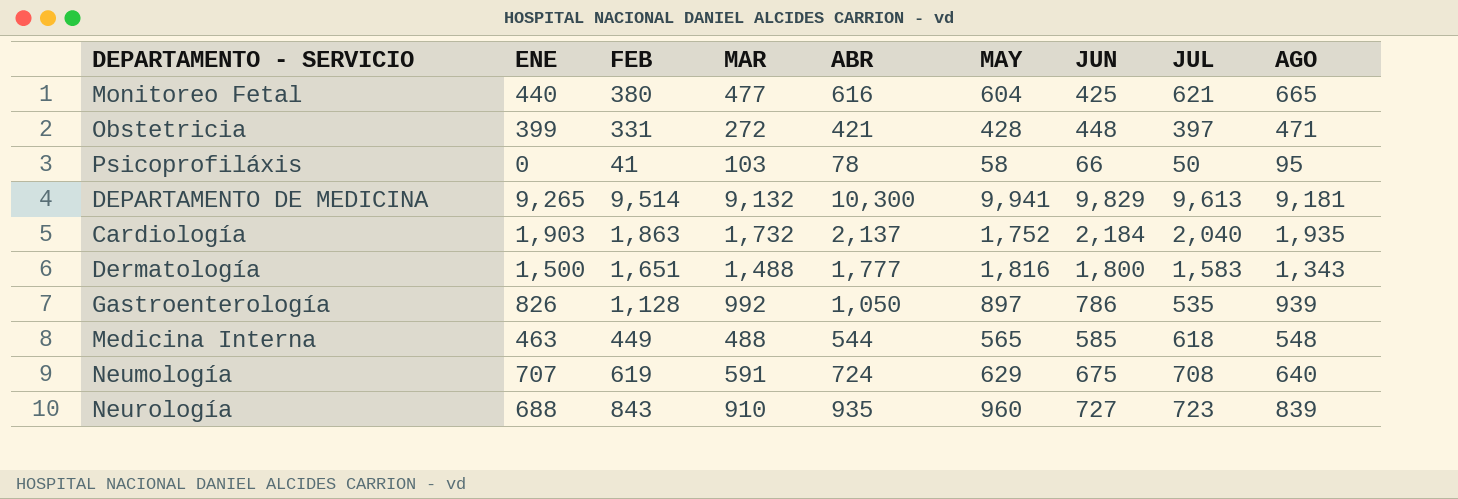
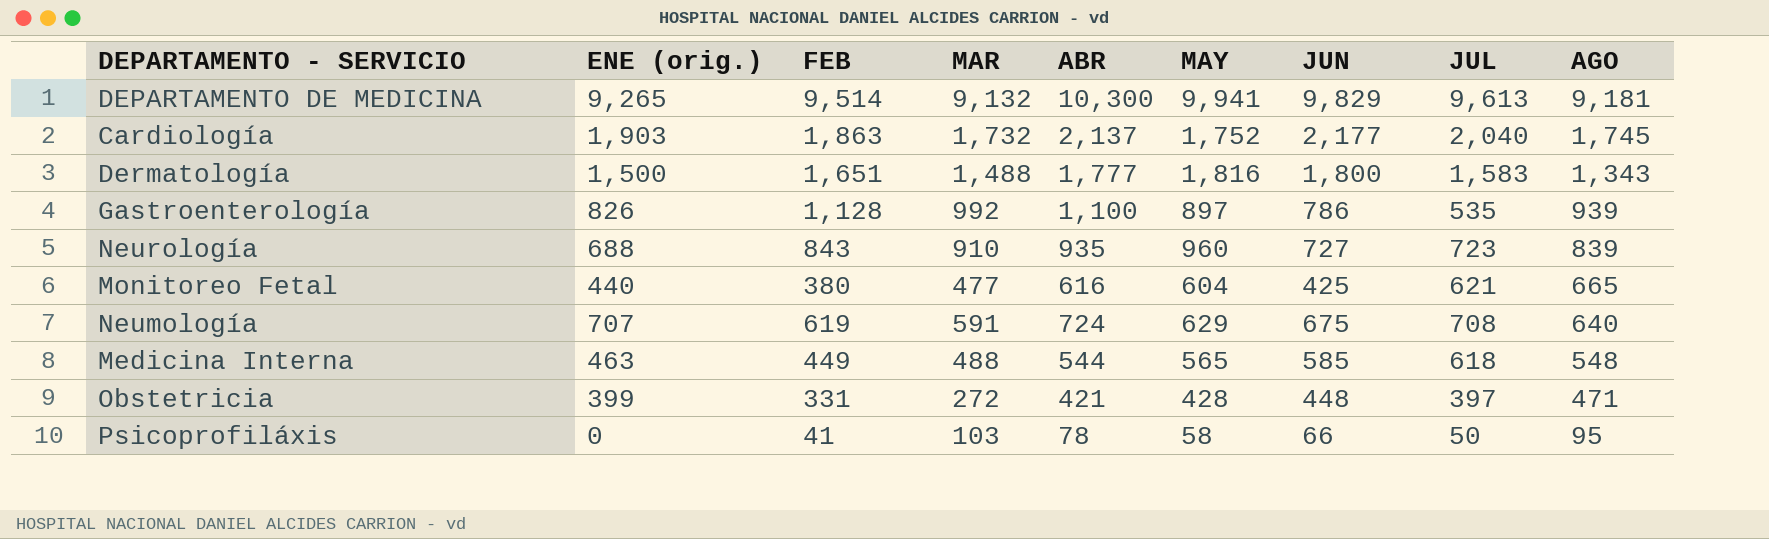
row order: none -> AGO descending
column name: ENE -> ENE (orig.)
Cardiología | JUN: 2,184 -> 2,177
Cardiología | AGO: 1,935 -> 1,745
Gastroenterología | ABR: 1,050 -> 1,100

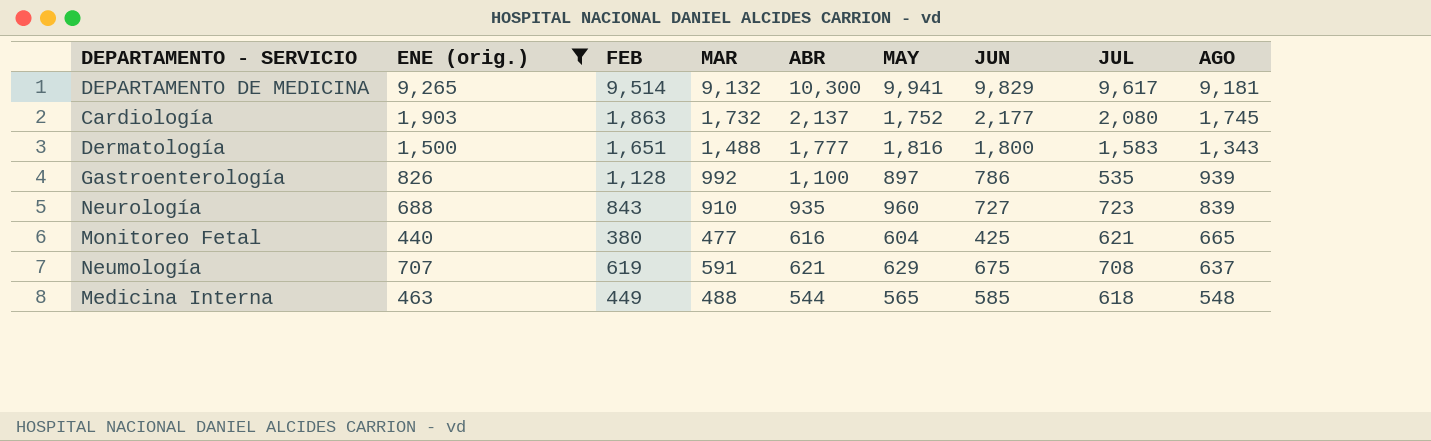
filter: none -> ENE (orig.) >= 440
DEPARTAMENTO DE MEDICINA | JUL: 9,613 -> 9,617
Cardiología | JUL: 2,040 -> 2,080
Neumología | ABR: 724 -> 621
Neumología | AGO: 640 -> 637

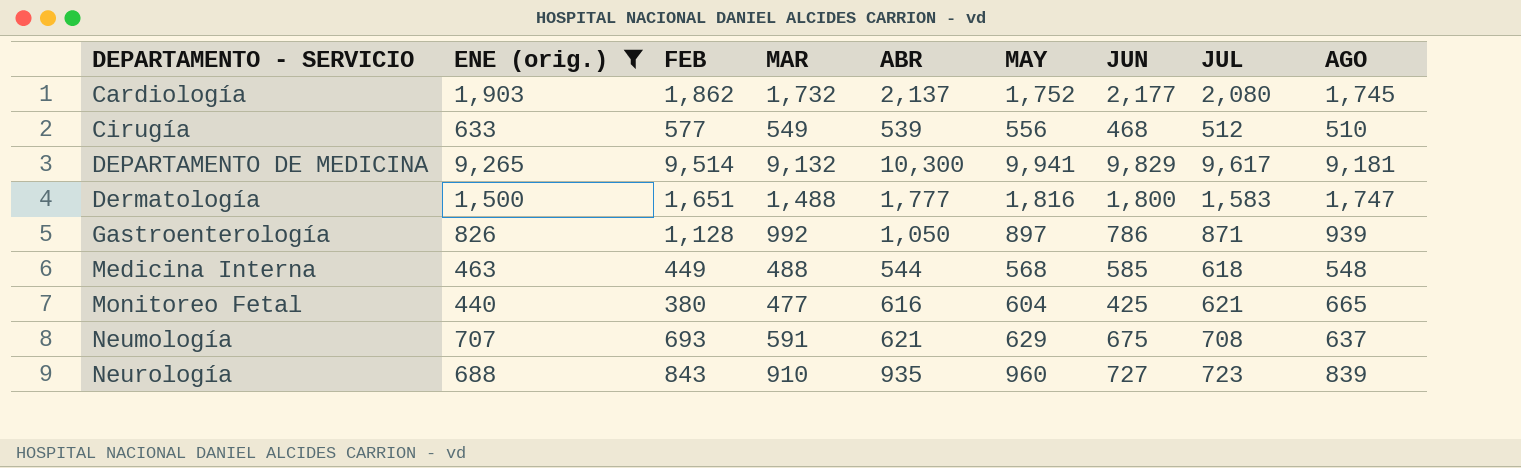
row order: AGO descending -> DEPARTAMENTO - SERVICIO ascending
Cardiología | FEB: 1,863 -> 1,862
row Cirugía: none -> 633 | 577 | 549 | 539 | 556 | 468 | 512 | 510
Dermatología | AGO: 1,343 -> 1,747
Gastroenterología | ABR: 1,100 -> 1,050
Gastroenterología | JUL: 535 -> 871
Medicina Interna | MAY: 565 -> 568
Neumología | FEB: 619 -> 693

